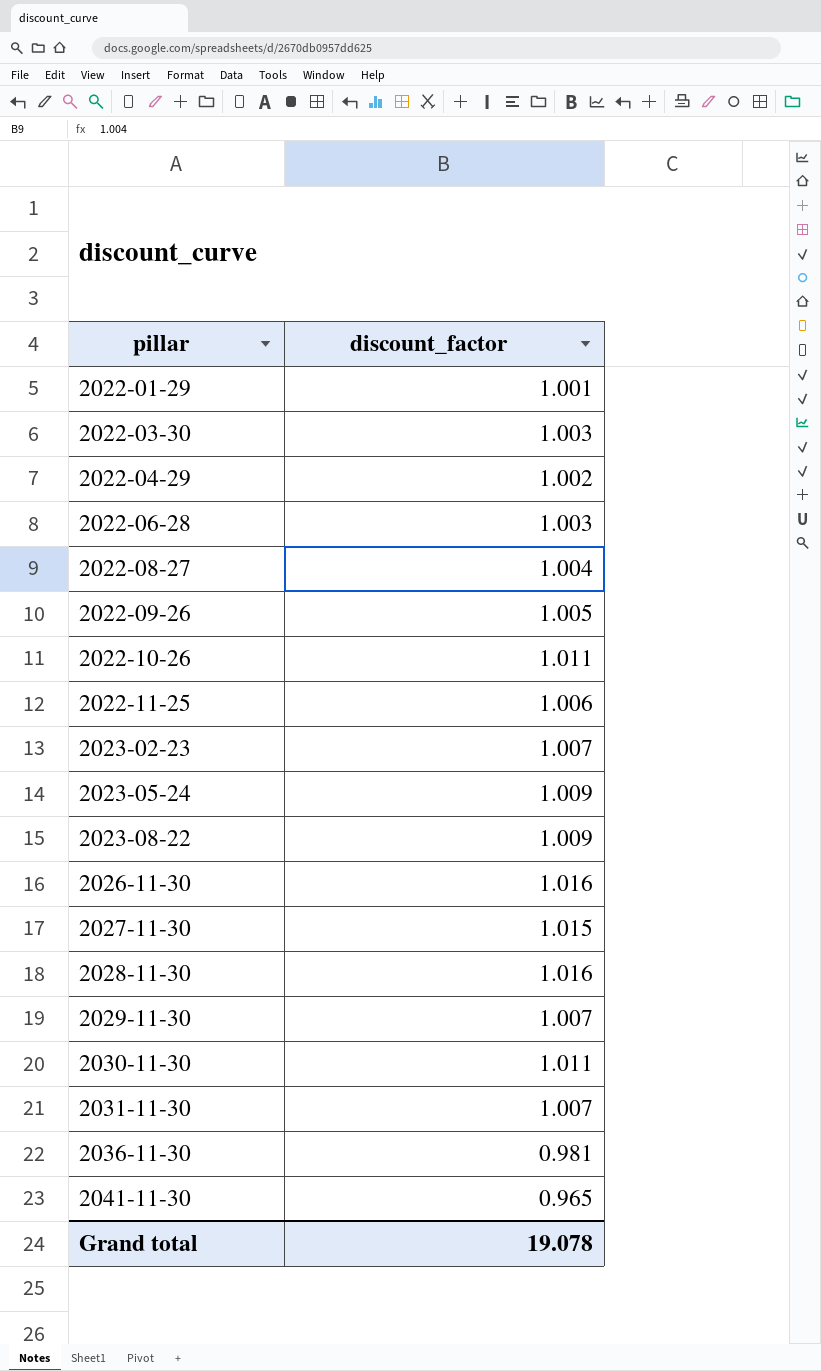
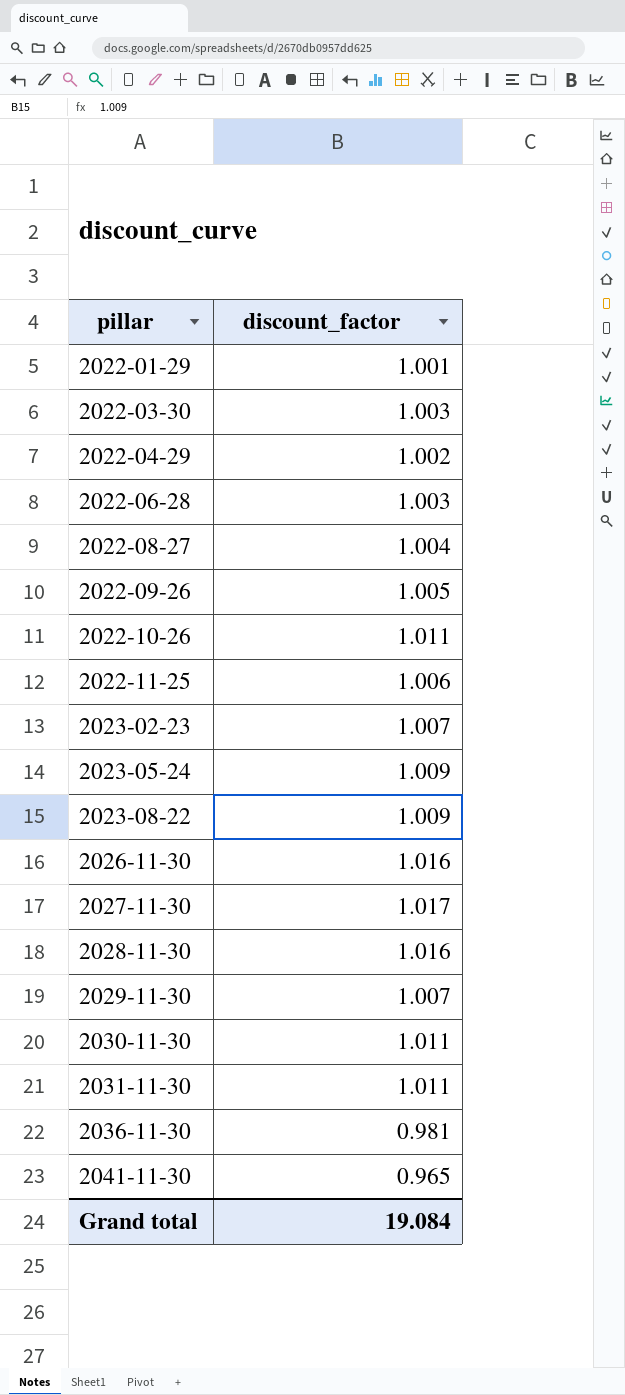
2027-11-30 | discount_factor: 1.015 -> 1.017
2031-11-30 | discount_factor: 1.007 -> 1.011
Grand total | discount_factor: 19.078 -> 19.084

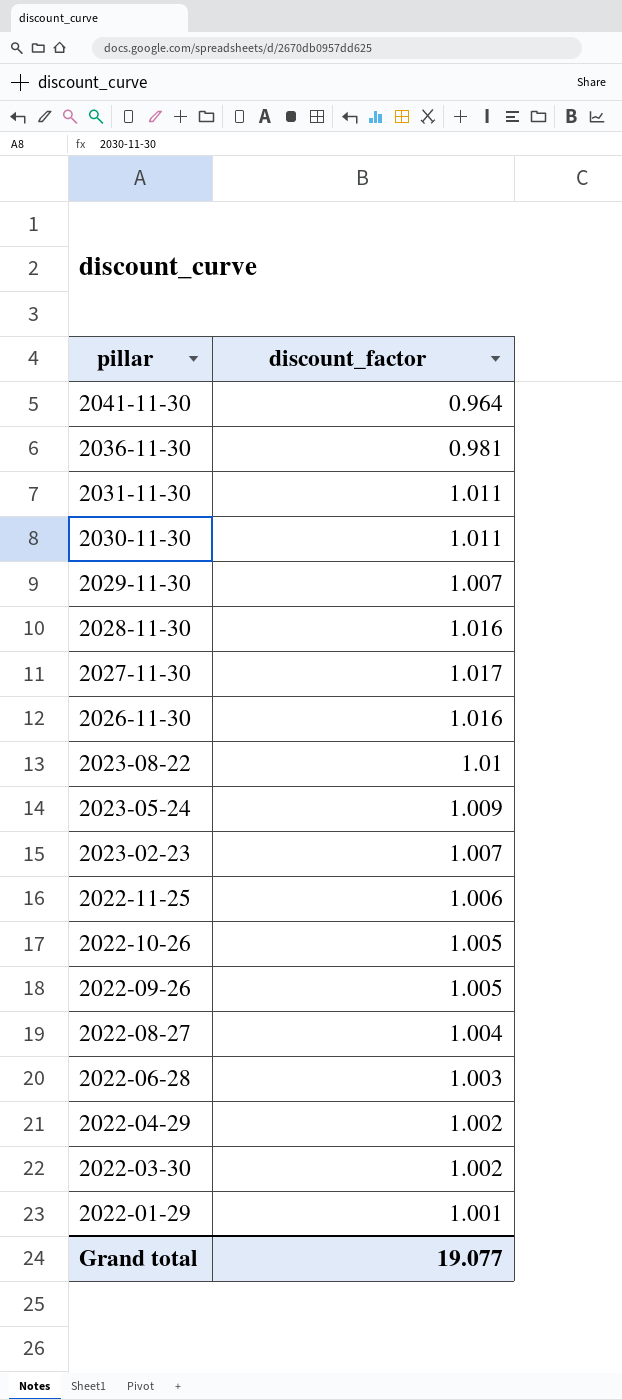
row order: pillar ascending -> pillar descending
2041-11-30 | discount_factor: 0.965 -> 0.964
2023-08-22 | discount_factor: 1.009 -> 1.01
2022-10-26 | discount_factor: 1.011 -> 1.005
2022-03-30 | discount_factor: 1.003 -> 1.002
Grand total | discount_factor: 19.084 -> 19.077

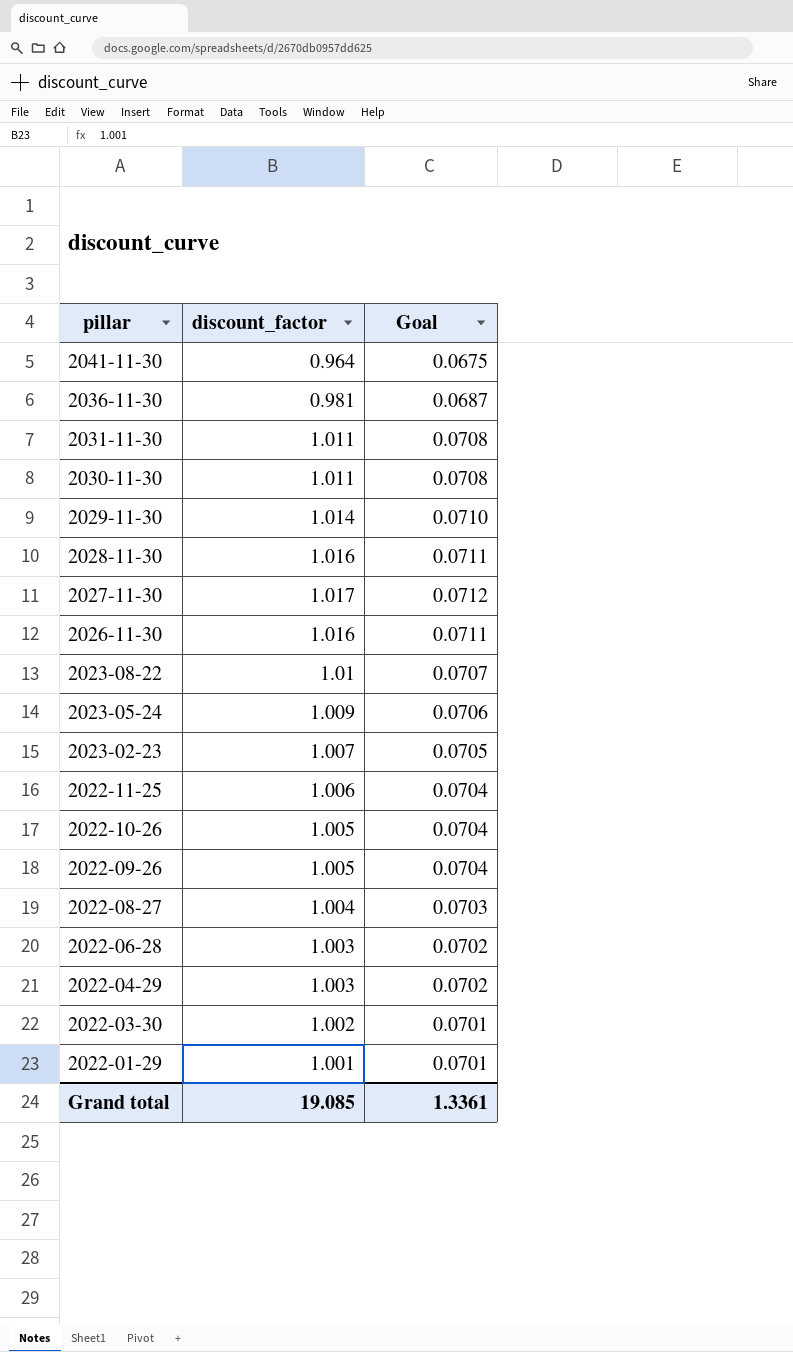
column Goal | formula: none -> [discount_factor] * 0.07
2029-11-30 | discount_factor: 1.007 -> 1.014
2022-04-29 | discount_factor: 1.002 -> 1.003
Grand total | discount_factor: 19.077 -> 19.085

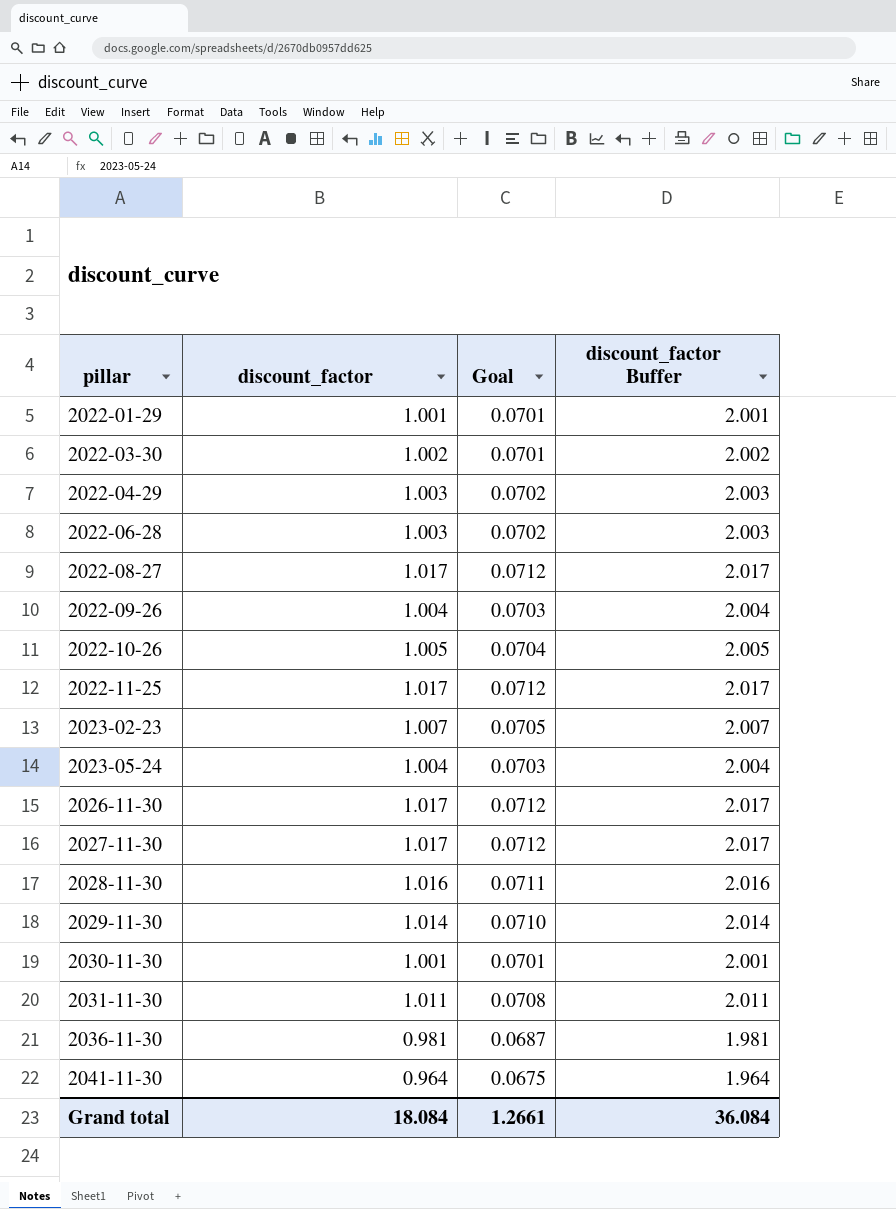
row order: pillar descending -> pillar ascending
column discount_factor Buffer | formula: none -> [discount_factor] + 1
row 2023-08-22: 1.01 | 0.0707 -> none
2022-08-27 | discount_factor: 1.004 -> 1.017
2022-08-27 | Goal: 0.0703 -> 0.0712
2022-09-26 | discount_factor: 1.005 -> 1.004
2022-09-26 | Goal: 0.0704 -> 0.0703
2022-11-25 | discount_factor: 1.006 -> 1.017
2022-11-25 | Goal: 0.0704 -> 0.0712
2023-05-24 | discount_factor: 1.009 -> 1.004
2023-05-24 | Goal: 0.0706 -> 0.0703
2026-11-30 | discount_factor: 1.016 -> 1.017
2026-11-30 | Goal: 0.0711 -> 0.0712
2030-11-30 | discount_factor: 1.011 -> 1.001
2030-11-30 | Goal: 0.0708 -> 0.0701
Grand total | discount_factor: 19.085 -> 18.084
Grand total | Goal: 1.3361 -> 1.2661

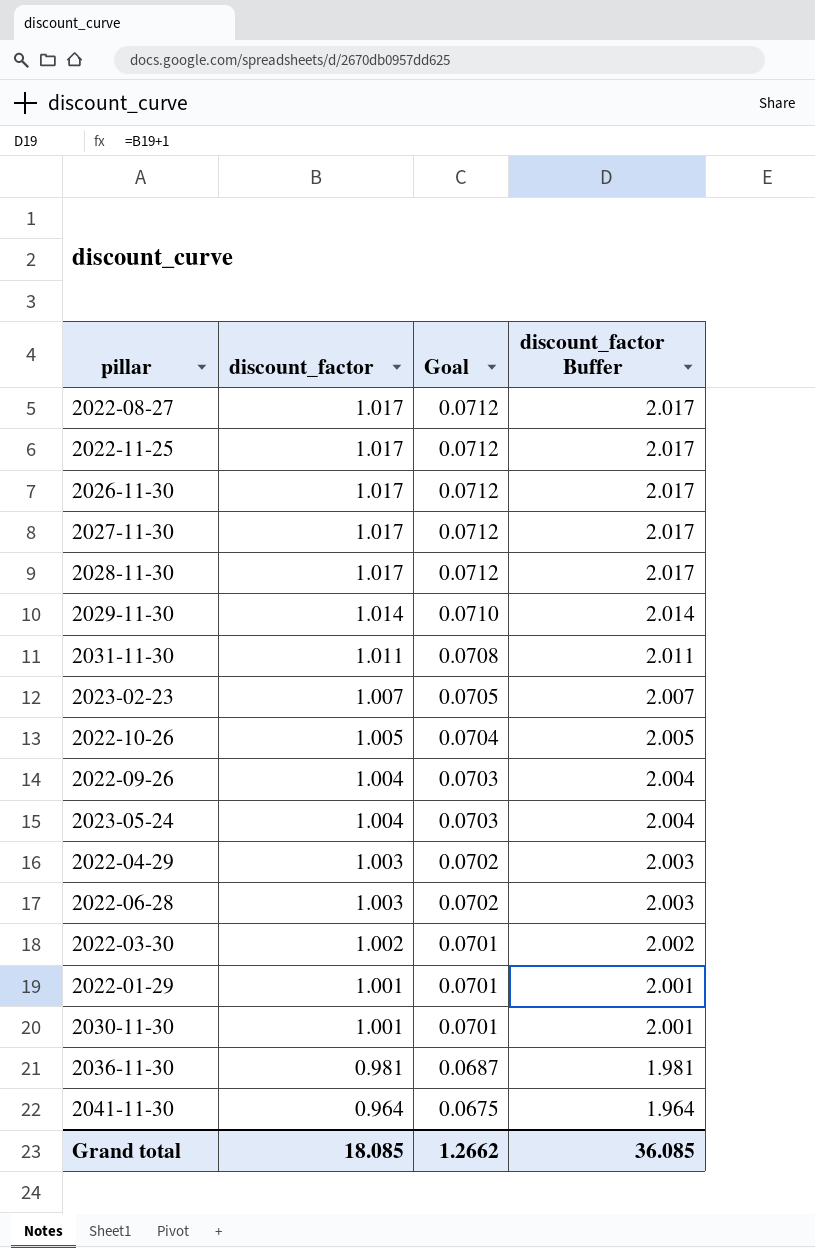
row order: pillar ascending -> discount_factor descending
2028-11-30 | discount_factor: 1.016 -> 1.017
2028-11-30 | Goal: 0.0711 -> 0.0712
2028-11-30 | discount_factor Buffer: 2.016 -> 2.017
Grand total | discount_factor: 18.084 -> 18.085
Grand total | Goal: 1.2661 -> 1.2662
Grand total | discount_factor Buffer: 36.084 -> 36.085

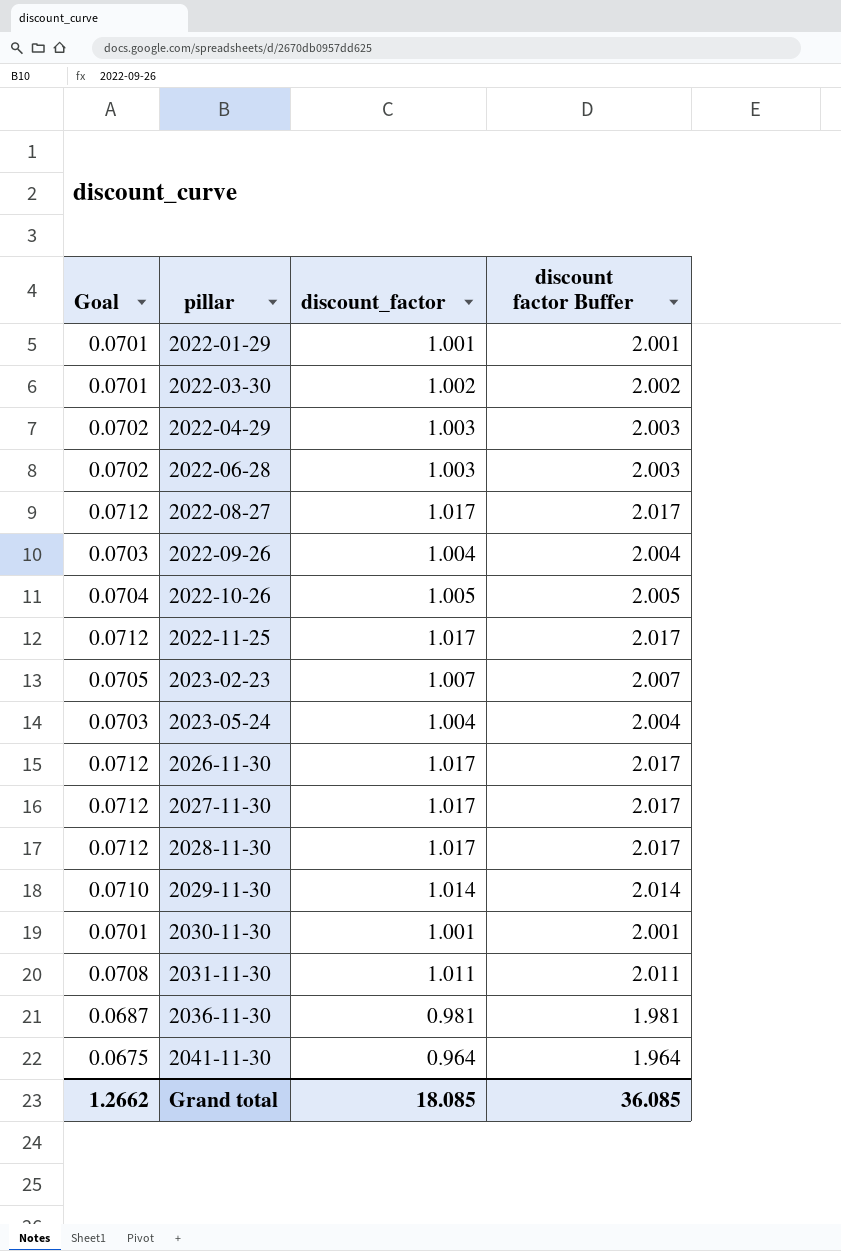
row order: discount_factor descending -> pillar ascending
column Goal | position: 3 -> 1
column name: discount_factor Buffer -> discount factor Buffer

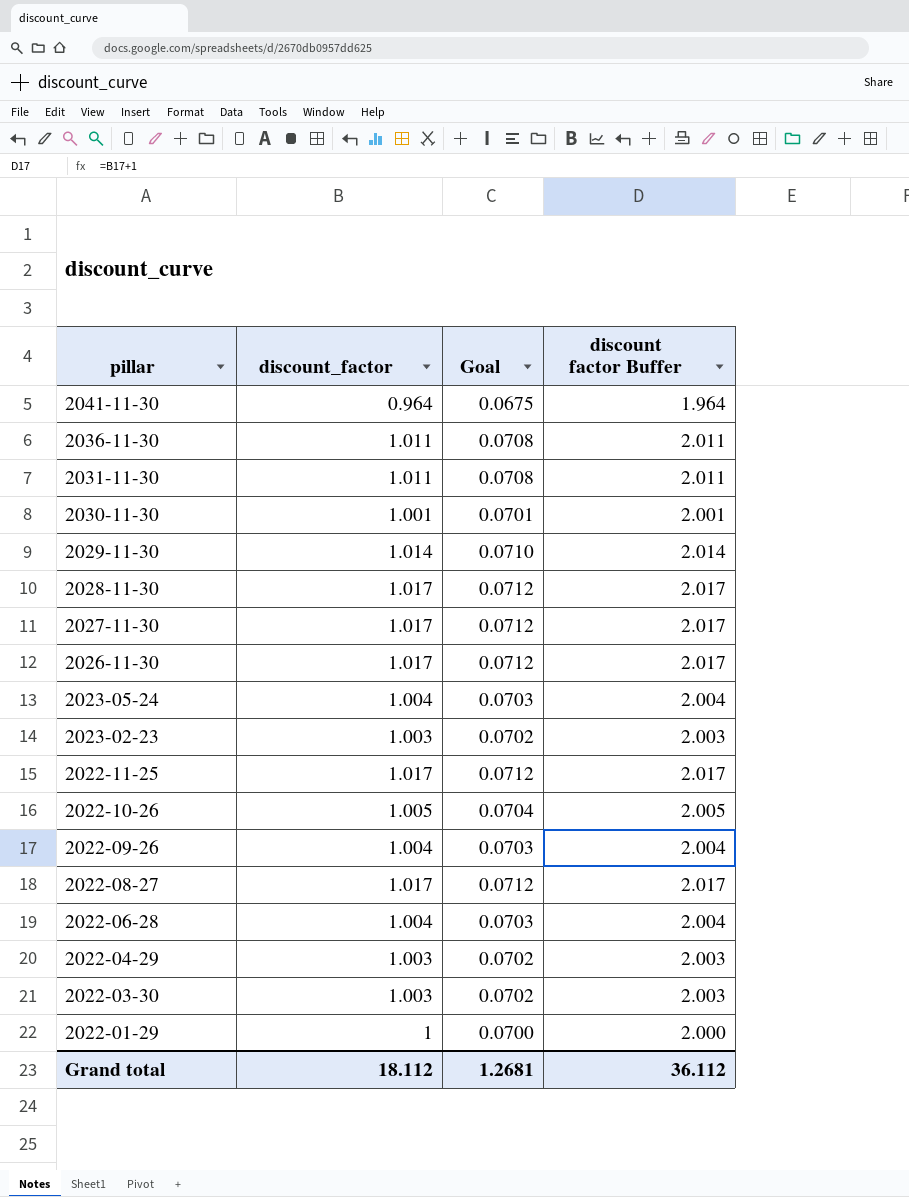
row order: pillar ascending -> pillar descending
column Goal | position: 1 -> 3
2036-11-30 | discount_factor: 0.981 -> 1.011
2036-11-30 | Goal: 0.0687 -> 0.0708
2036-11-30 | discount factor Buffer: 1.981 -> 2.011
2023-02-23 | discount_factor: 1.007 -> 1.003
2023-02-23 | Goal: 0.0705 -> 0.0702
2023-02-23 | discount factor Buffer: 2.007 -> 2.003
2022-06-28 | discount_factor: 1.003 -> 1.004
2022-06-28 | Goal: 0.0702 -> 0.0703
2022-06-28 | discount factor Buffer: 2.003 -> 2.004
2022-03-30 | discount_factor: 1.002 -> 1.003
2022-03-30 | Goal: 0.0701 -> 0.0702
2022-03-30 | discount factor Buffer: 2.002 -> 2.003
2022-01-29 | discount_factor: 1.001 -> 1
2022-01-29 | Goal: 0.0701 -> 0.0700
2022-01-29 | discount factor Buffer: 2.001 -> 2.000
Grand total | discount_factor: 18.085 -> 18.112
Grand total | Goal: 1.2662 -> 1.2681
Grand total | discount factor Buffer: 36.085 -> 36.112

